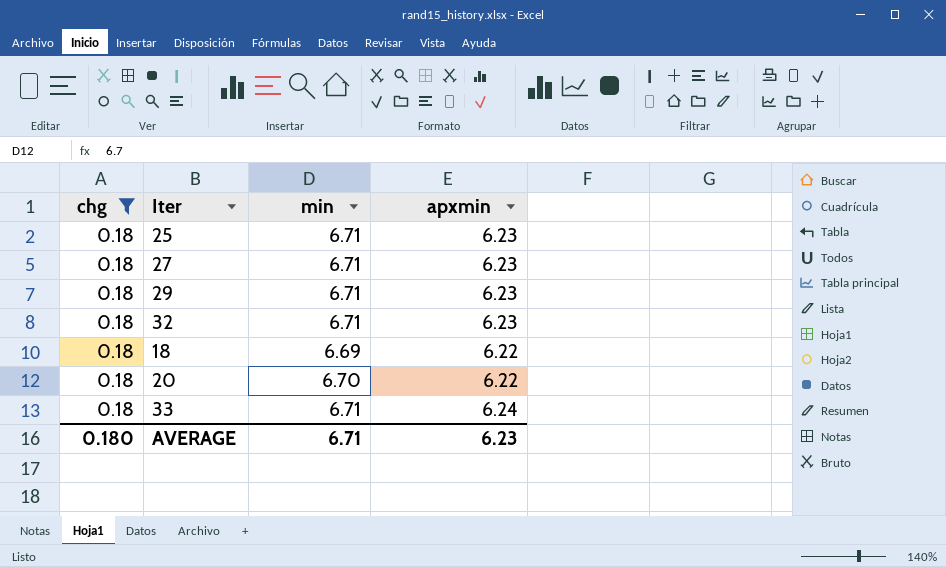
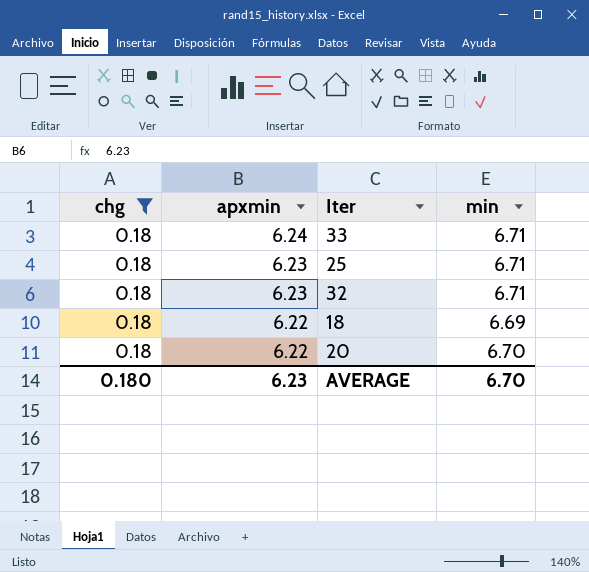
row order: none -> apxmin descending
column apxmin | position: 4 -> 2
row 27: 0.18 | 6.71 | 6.23 -> none
row 29: 0.18 | 6.71 | 6.23 -> none
AVERAGE | min: 6.71 -> 6.70

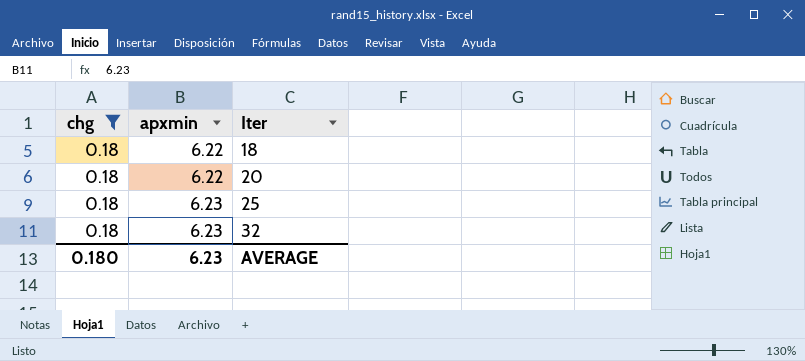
row order: apxmin descending -> apxmin ascending
column min | position: 4 -> none
row 33: 0.18 | 6.24 | 6.71 -> none

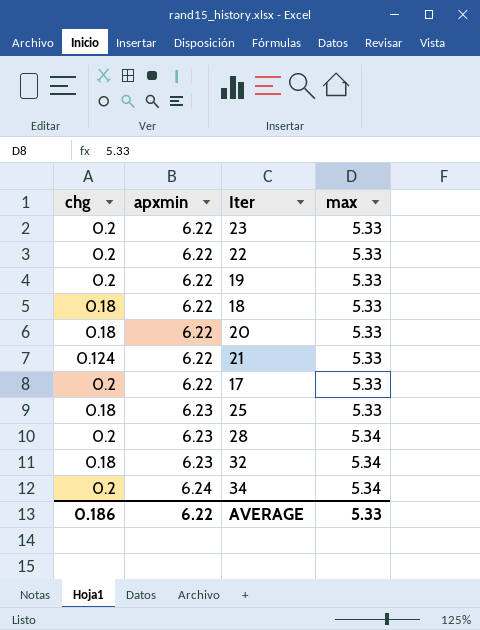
filter: chg = 0.18 -> none
column max | position: none -> 4
AVERAGE | chg: 0.180 -> 0.186
AVERAGE | apxmin: 6.23 -> 6.22

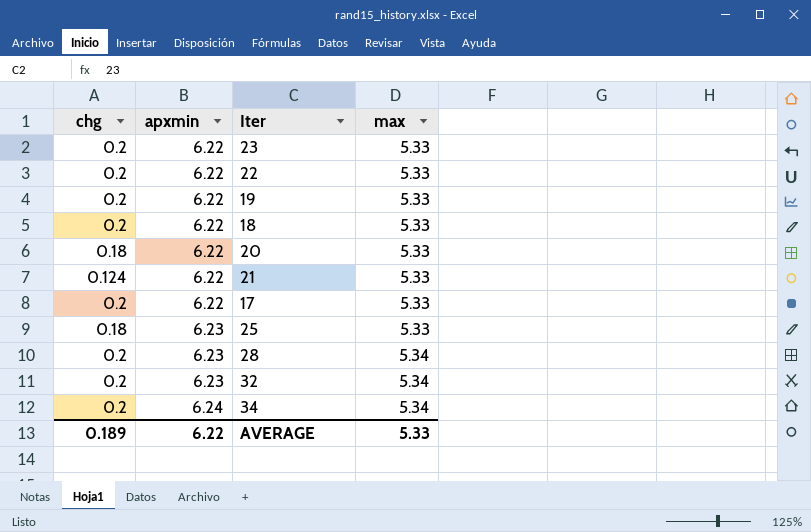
18 | chg: 0.18 -> 0.2
32 | chg: 0.18 -> 0.2
AVERAGE | chg: 0.186 -> 0.189

